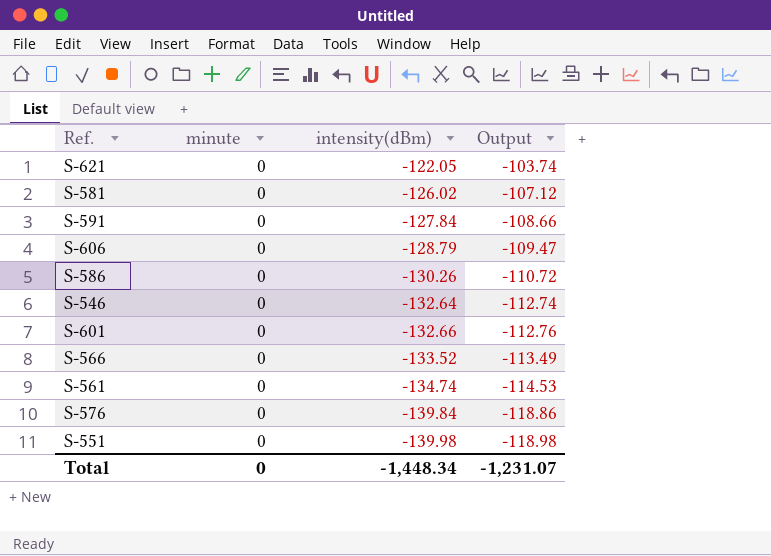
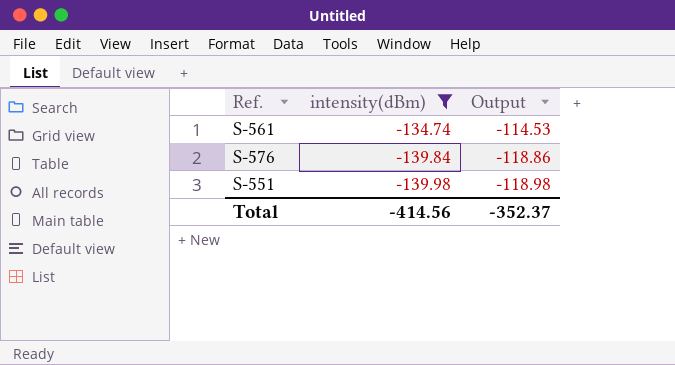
filter: none -> intensity(dBm) <= -134.74
column minute | position: 2 -> none
Total | intensity(dBm): -1,448.34 -> -414.56
Total | Output: -1,231.07 -> -352.37

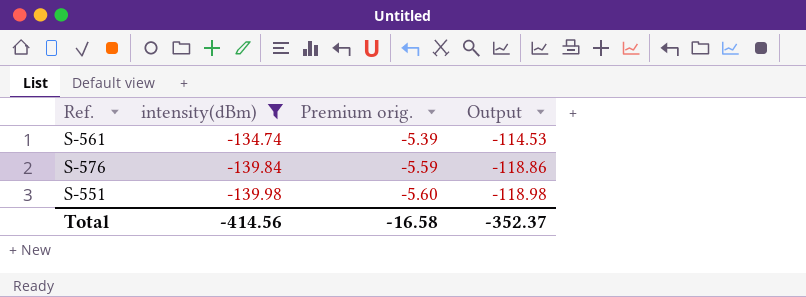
column Premium orig. | formula: none -> [intensity(dBm)] * 0.04

